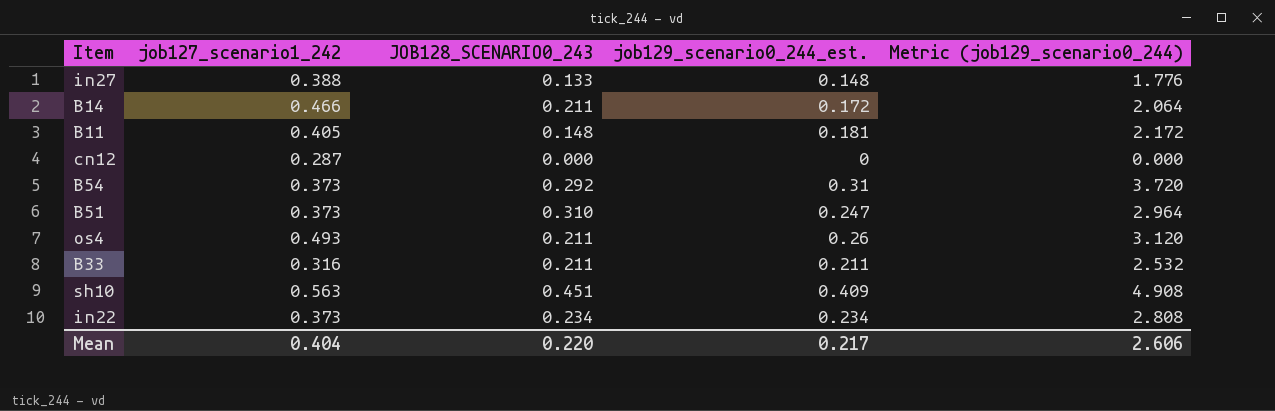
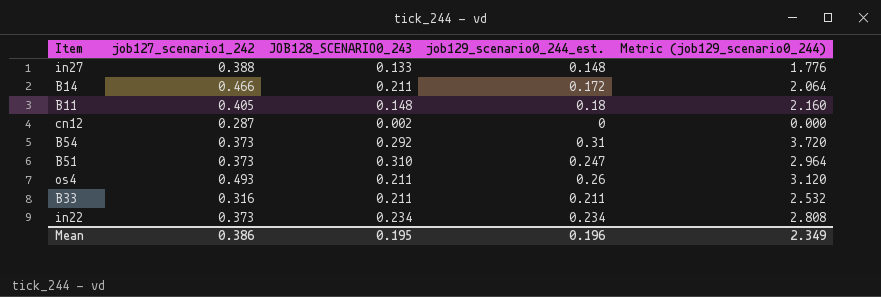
row sh10: 0.563 | 0.451 | 0.409 | 4.908 -> none
B11 | job129_scenario0_244_est.: 0.181 -> 0.18
B11 | Metric (job129_scenario0_244): 2.172 -> 2.160
cn12 | JOB128_SCENARIO0_243: 0.000 -> 0.002
Mean | job127_scenario1_242: 0.404 -> 0.386
Mean | JOB128_SCENARIO0_243: 0.220 -> 0.195
Mean | job129_scenario0_244_est.: 0.217 -> 0.196
Mean | Metric (job129_scenario0_244): 2.606 -> 2.349

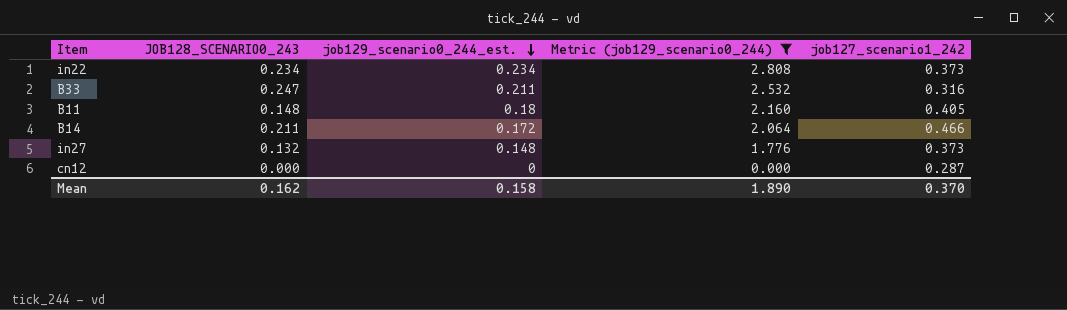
filter: none -> Metric (job129_scenario0_244) <= 2.808
row order: none -> job129_scenario0_244_est. descending
column job127_scenario1_242 | position: 2 -> 5
B33 | JOB128_SCENARIO0_243: 0.211 -> 0.247
in27 | JOB128_SCENARIO0_243: 0.133 -> 0.132
in27 | job127_scenario1_242: 0.388 -> 0.373
cn12 | JOB128_SCENARIO0_243: 0.002 -> 0.000
Mean | JOB128_SCENARIO0_243: 0.195 -> 0.162
Mean | job129_scenario0_244_est.: 0.196 -> 0.158
Mean | Metric (job129_scenario0_244): 2.349 -> 1.890
Mean | job127_scenario1_242: 0.386 -> 0.370

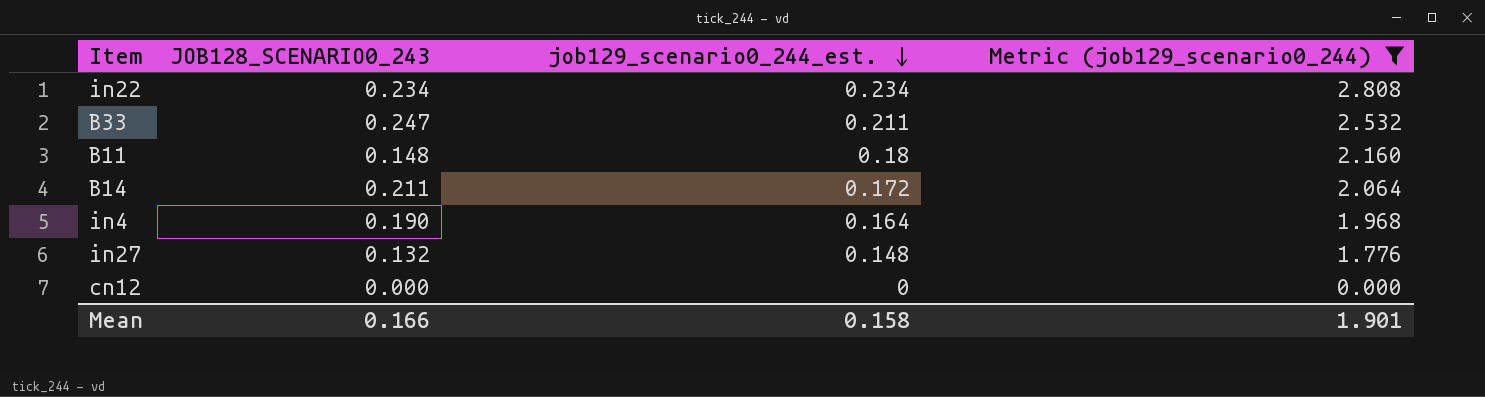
column job127_scenario1_242 | position: 5 -> none
row in4: none -> 0.190 | 0.164 | 1.968
Mean | JOB128_SCENARIO0_243: 0.162 -> 0.166
Mean | Metric (job129_scenario0_244): 1.890 -> 1.901

